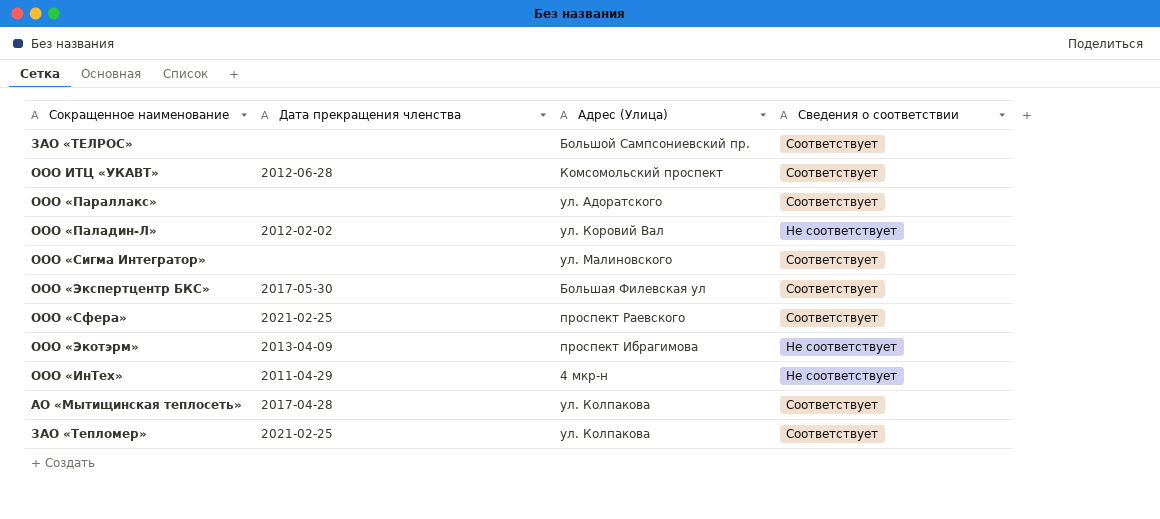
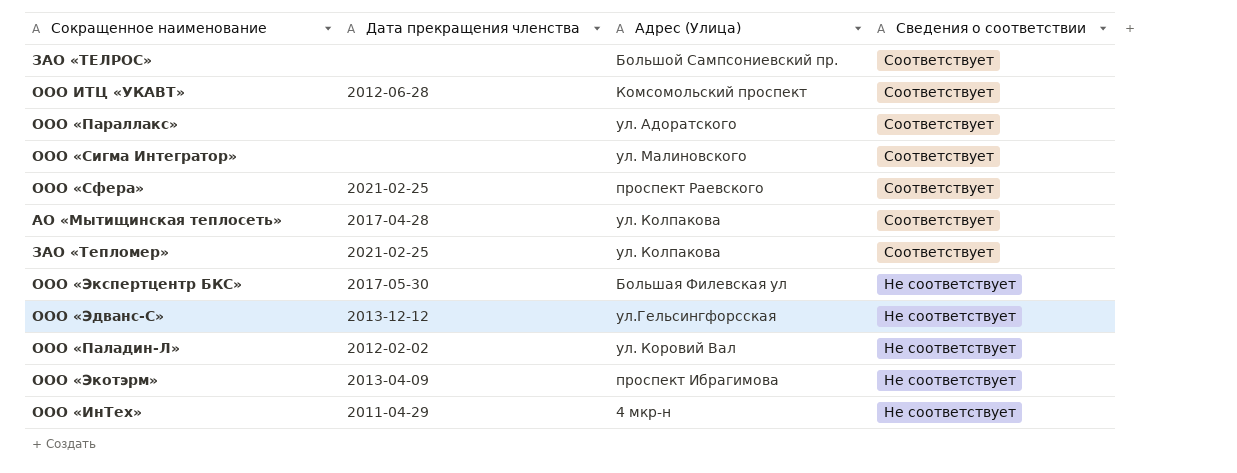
row order: none -> Сведения о соответствии descending
ООО «Экспертцентр БКС» | Сведения о соответствии: Соответствует -> Не соответствует
row ООО «Эдванс-С»: none -> 2013-12-12 | ул.Гельсингфорсская | Не соответствует

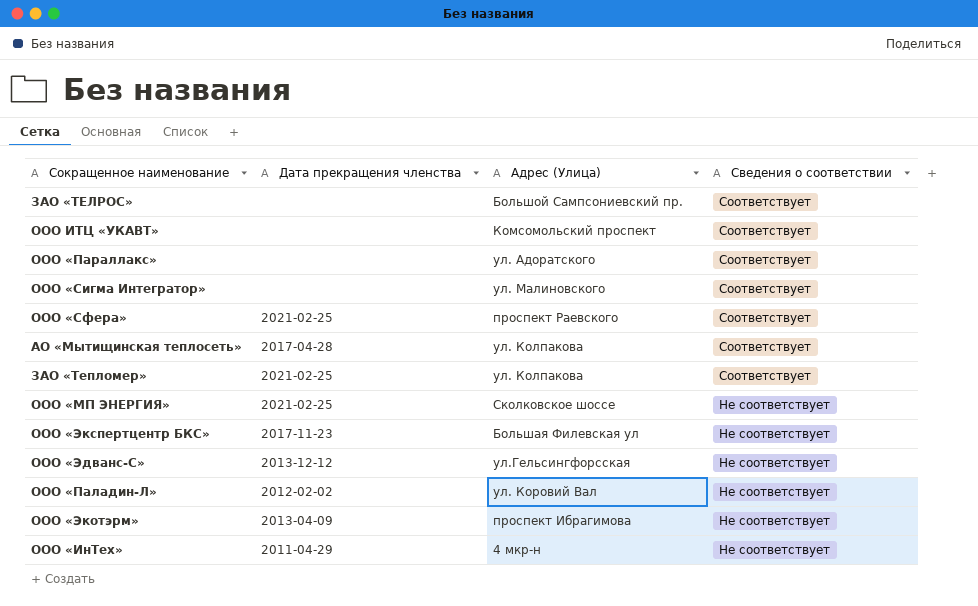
ООО ИТЦ «УКАВТ» | Дата прекращения членства: 2012-06-28 -> none
row ООО «МП ЭНЕРГИЯ»: none -> 2021-02-25 | Сколковское шоссе | Не соответствует
ООО «Экспертцентр БКС» | Дата прекращения членства: 2017-05-30 -> 2017-11-23

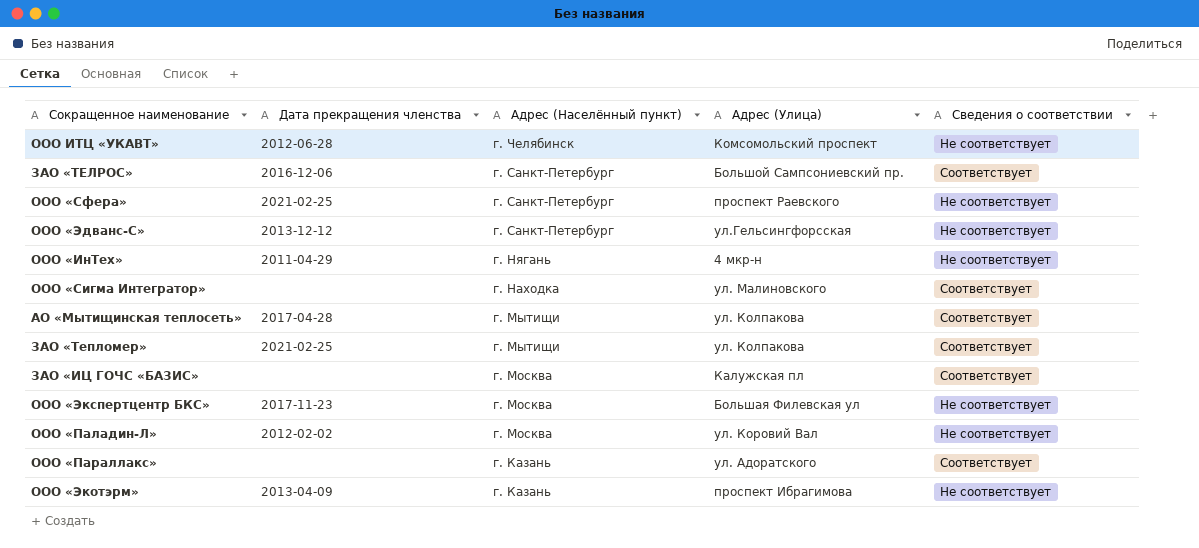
row order: Сведения о соответствии descending -> Адрес (Населённый пункт) descending
column Адрес (Населённый пункт) | position: none -> 3
row ООО «МП ЭНЕРГИЯ»: 2021-02-25 | Сколковское шоссе | Не соответствует -> none
ООО ИТЦ «УКАВТ» | Дата прекращения членства: none -> 2012-06-28
ООО ИТЦ «УКАВТ» | Сведения о соответствии: Соответствует -> Не соответствует
ЗАО «ТЕЛРОС» | Дата прекращения членства: none -> 2016-12-06
ООО «Сфера» | Сведения о соответствии: Соответствует -> Не соответствует
row ЗАО «ИЦ ГОЧС «БАЗИС»: none -> none | г. Москва | Калужская пл | Соответствует

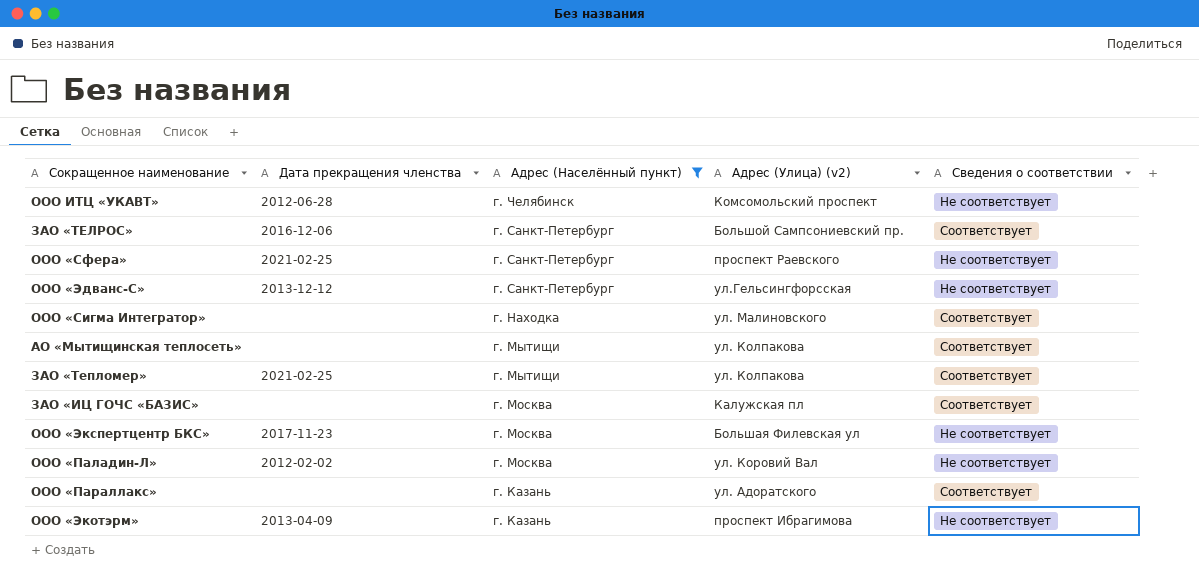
filter: none -> Адрес (Населённый пункт) != г. Нягань
column name: Адрес (Улица) -> Адрес (Улица) (v2)
АО «Мытищинская теплосеть» | Дата прекращения членства: 2017-04-28 -> none

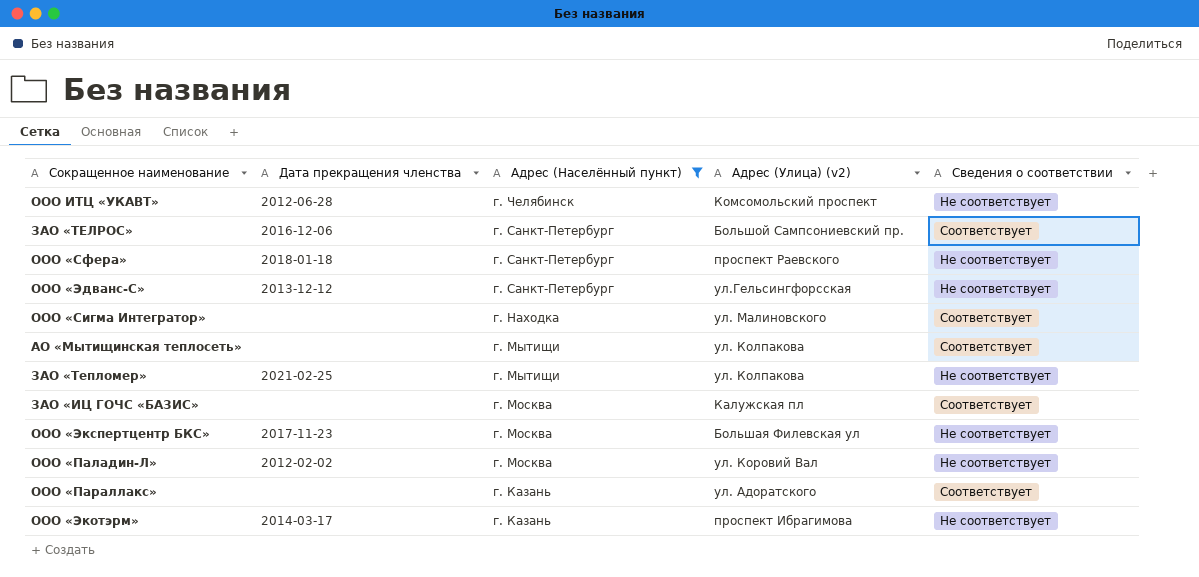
ООО «Сфера» | Дата прекращения членства: 2021-02-25 -> 2018-01-18
ЗАО «Тепломер» | Сведения о соответствии: Соответствует -> Не соответствует
ООО «Экотэрм» | Дата прекращения членства: 2013-04-09 -> 2014-03-17

